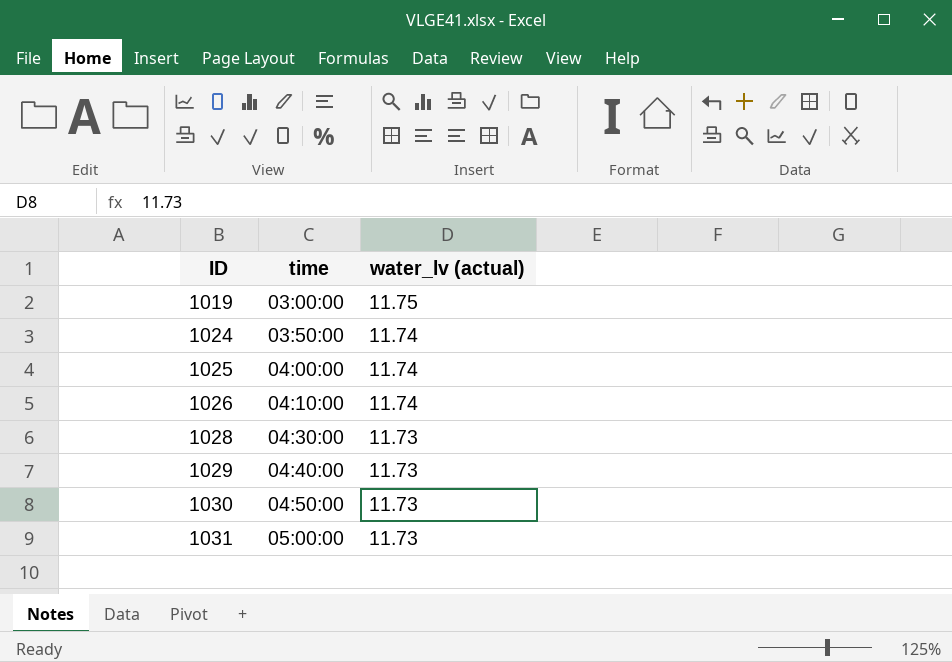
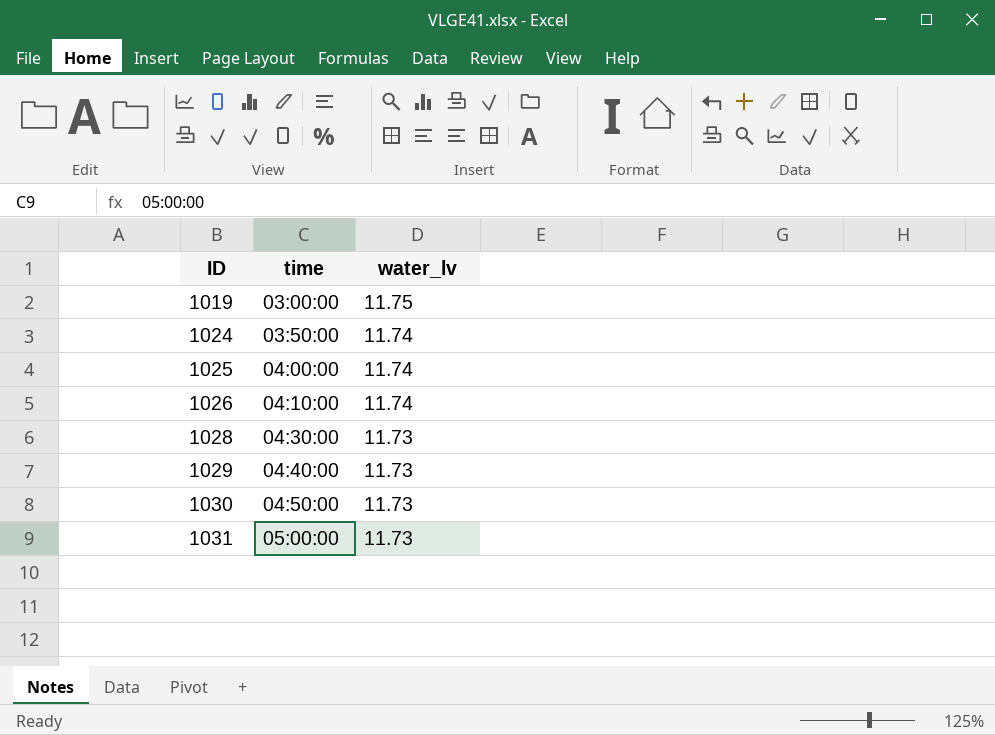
column name: water_lv (actual) -> water_lv

